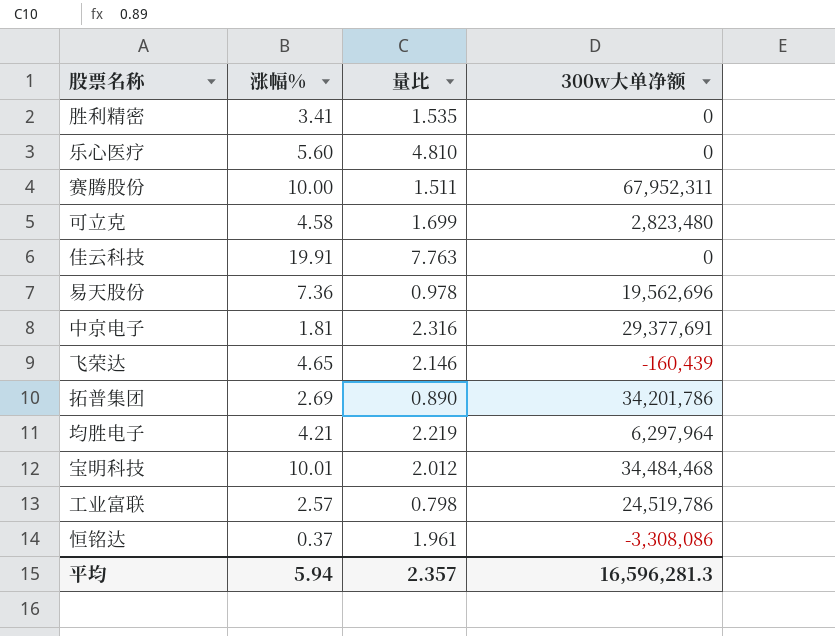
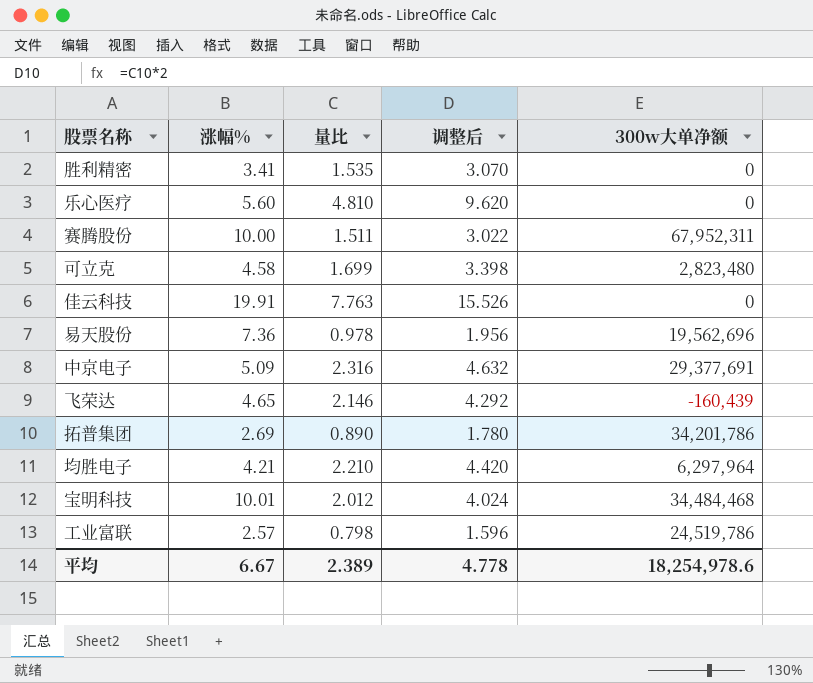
column 调整后 | formula: none -> [量比] * 2
row 恒铭达: 0.37 | 1.961 | -3,308,086 -> none
中京电子 | 涨幅%: 1.81 -> 5.09
均胜电子 | 量比: 2.219 -> 2.210
平均 | 涨幅%: 5.94 -> 6.67
平均 | 量比: 2.357 -> 2.389
平均 | 300w大单净额: 16,596,281.3 -> 18,254,978.6

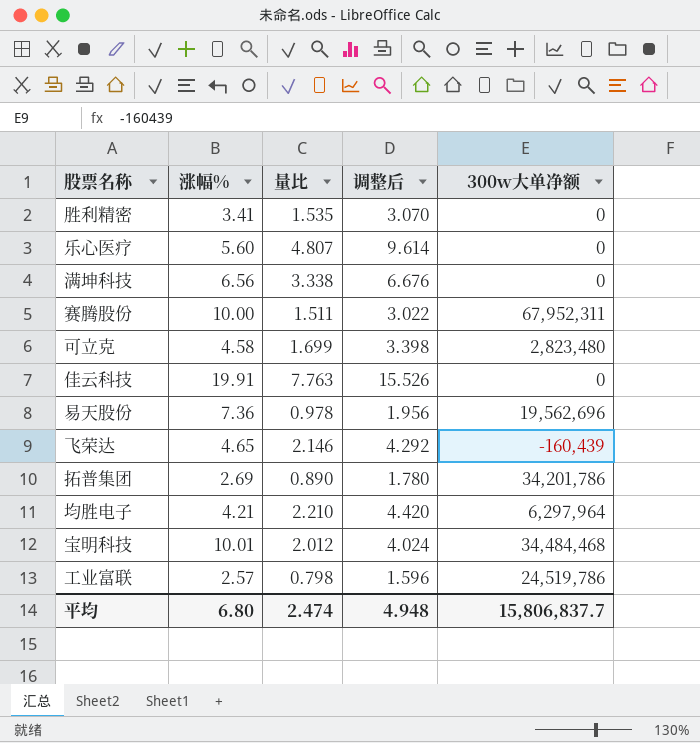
row 中京电子: 5.09 | 2.316 | 4.632 | 29,377,691 -> none
乐心医疗 | 量比: 4.810 -> 4.807
乐心医疗 | 调整后: 9.620 -> 9.614
row 满坤科技: none -> 6.56 | 3.338 | 6.676 | 0
平均 | 涨幅%: 6.67 -> 6.80
平均 | 量比: 2.389 -> 2.474
平均 | 调整后: 4.778 -> 4.948
平均 | 300w大单净额: 18,254,978.6 -> 15,806,837.7

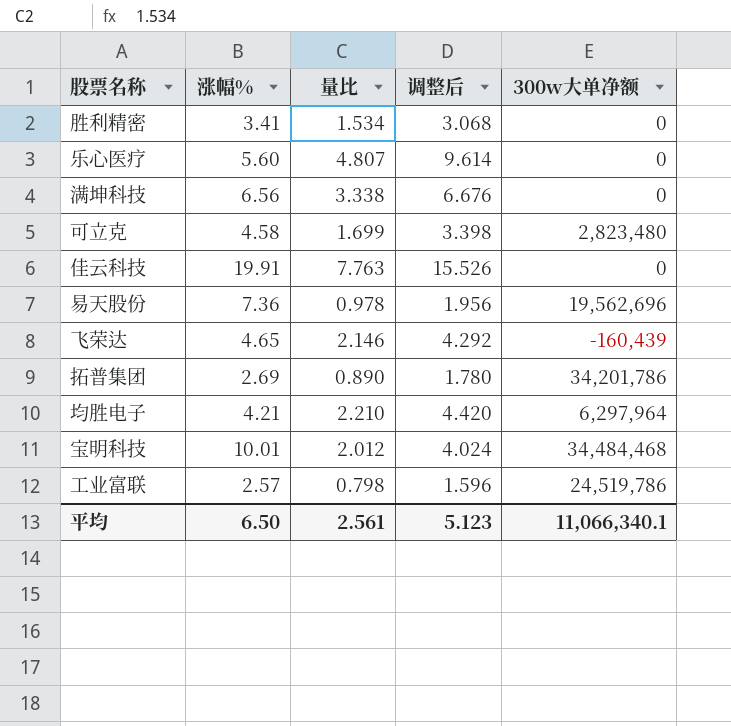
row 赛腾股份: 10.00 | 1.511 | 3.022 | 67,952,311 -> none
胜利精密 | 量比: 1.535 -> 1.534
胜利精密 | 调整后: 3.070 -> 3.068
平均 | 涨幅%: 6.80 -> 6.50
平均 | 量比: 2.474 -> 2.561
平均 | 调整后: 4.948 -> 5.123
平均 | 300w大单净额: 15,806,837.7 -> 11,066,340.1

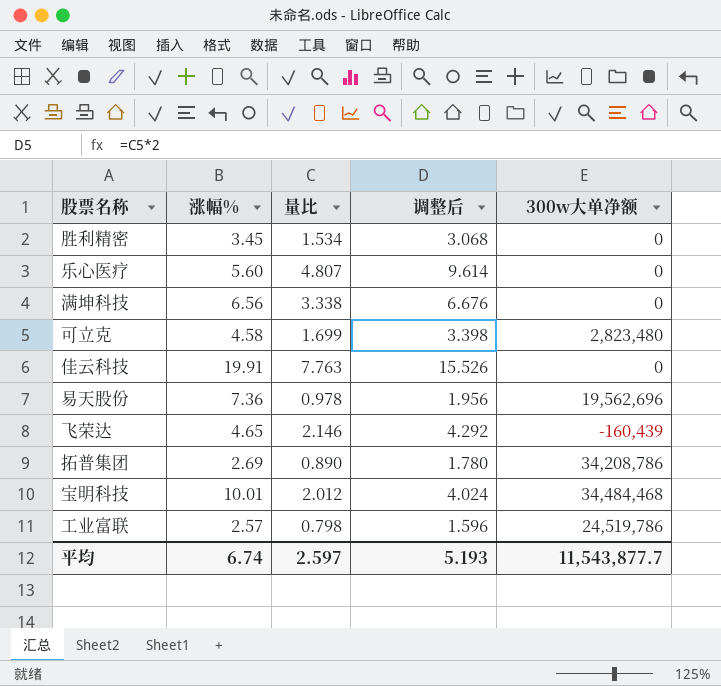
row 均胜电子: 4.21 | 2.210 | 4.420 | 6,297,964 -> none
胜利精密 | 涨幅%: 3.41 -> 3.45
拓普集团 | 300w大单净额: 34,201,786 -> 34,208,786
平均 | 涨幅%: 6.50 -> 6.74
平均 | 量比: 2.561 -> 2.597
平均 | 调整后: 5.123 -> 5.193
平均 | 300w大单净额: 11,066,340.1 -> 11,543,877.7

